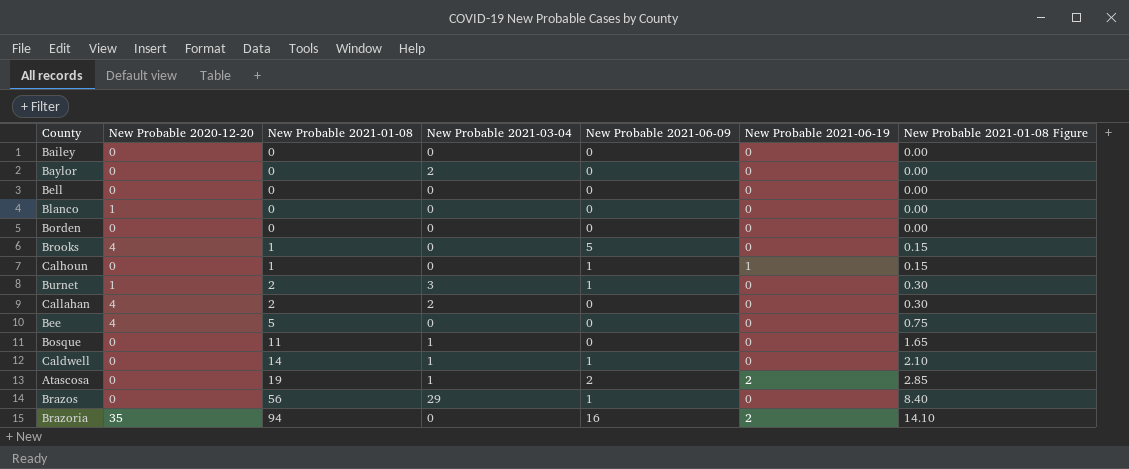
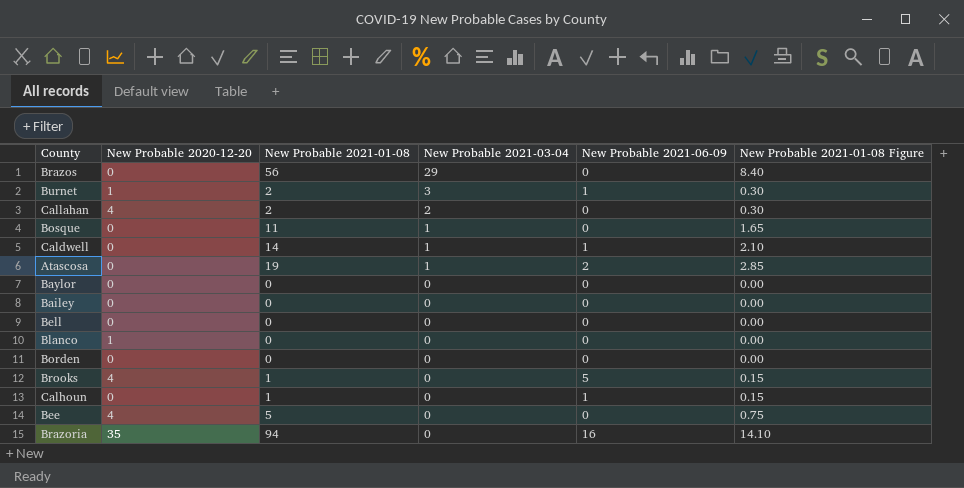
row order: New Probable 2021-01-08 ascending -> New Probable 2021-03-04 descending
column New Probable 2021-06-19 | position: 6 -> none
Brazos | New Probable 2021-06-09: 1 -> 0
Baylor | New Probable 2021-03-04: 2 -> 0

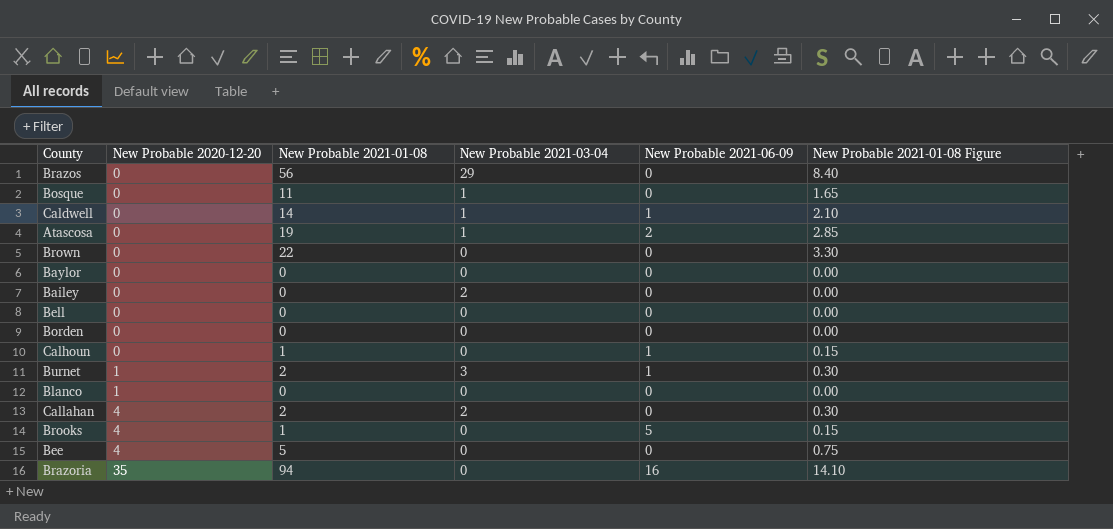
row order: New Probable 2021-03-04 descending -> New Probable 2020-12-20 ascending
row Brown: none -> 0 | 22 | 0 | 0 | 3.30
Bailey | New Probable 2021-03-04: 0 -> 2

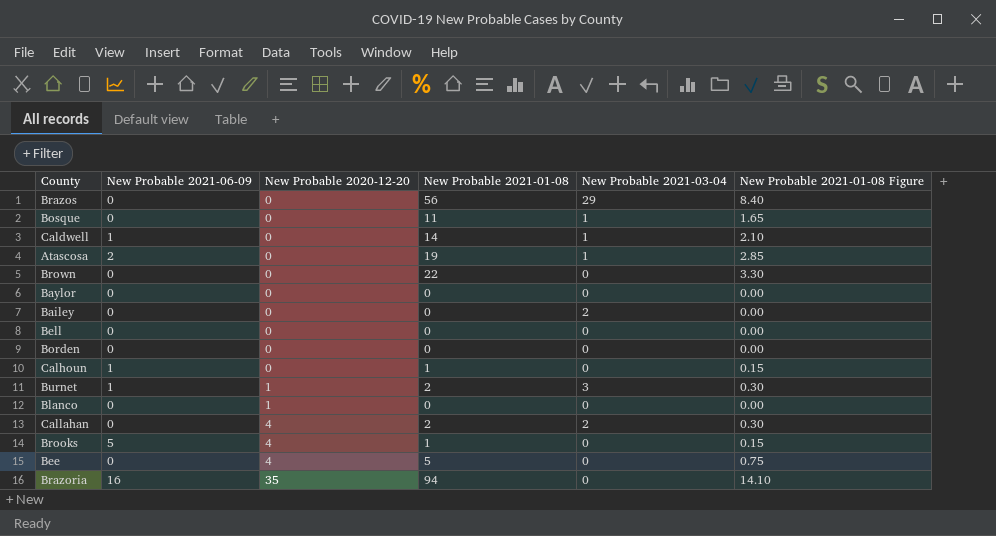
column New Probable 2021-06-09 | position: 5 -> 2

